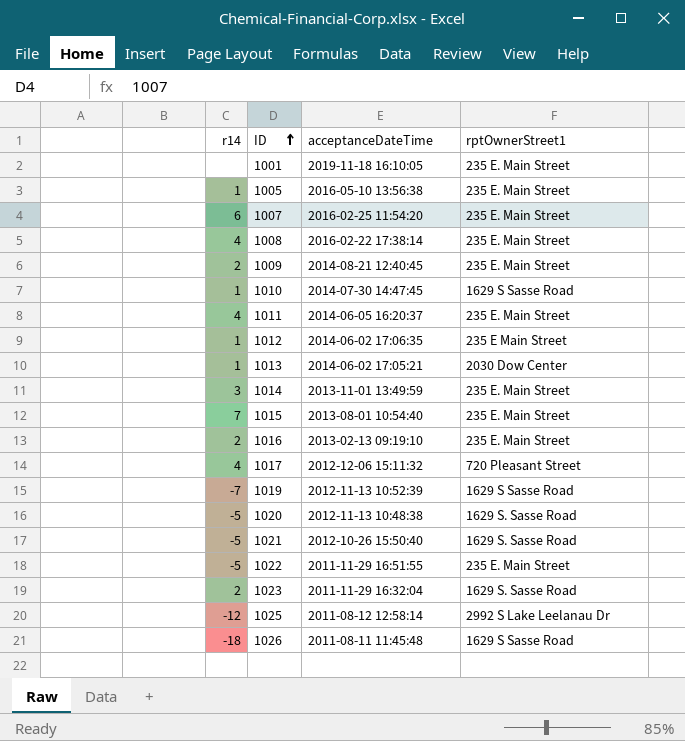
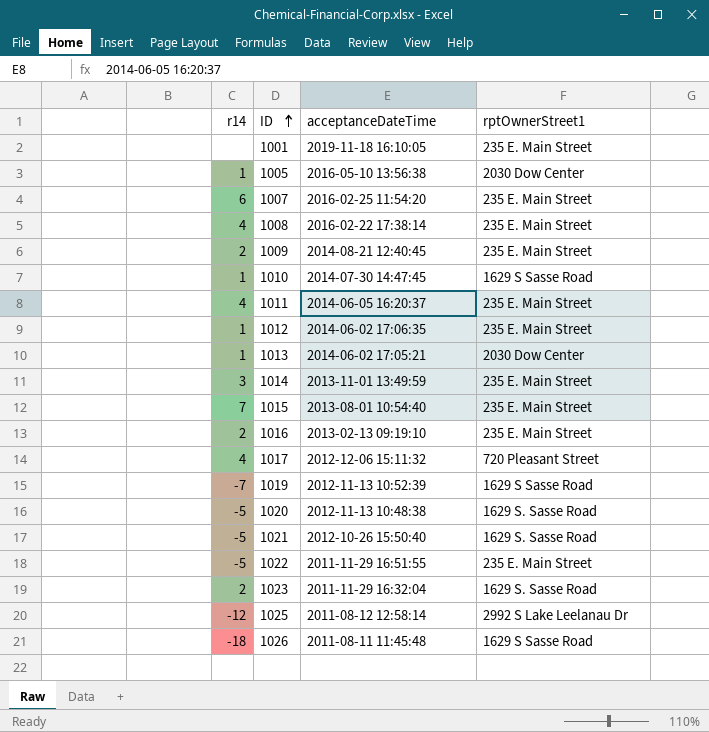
1005 | rptOwnerStreet1: 235 E. Main Street -> 2030 Dow Center
1012 | rptOwnerStreet1: 235 E Main Street -> 235 E. Main Street

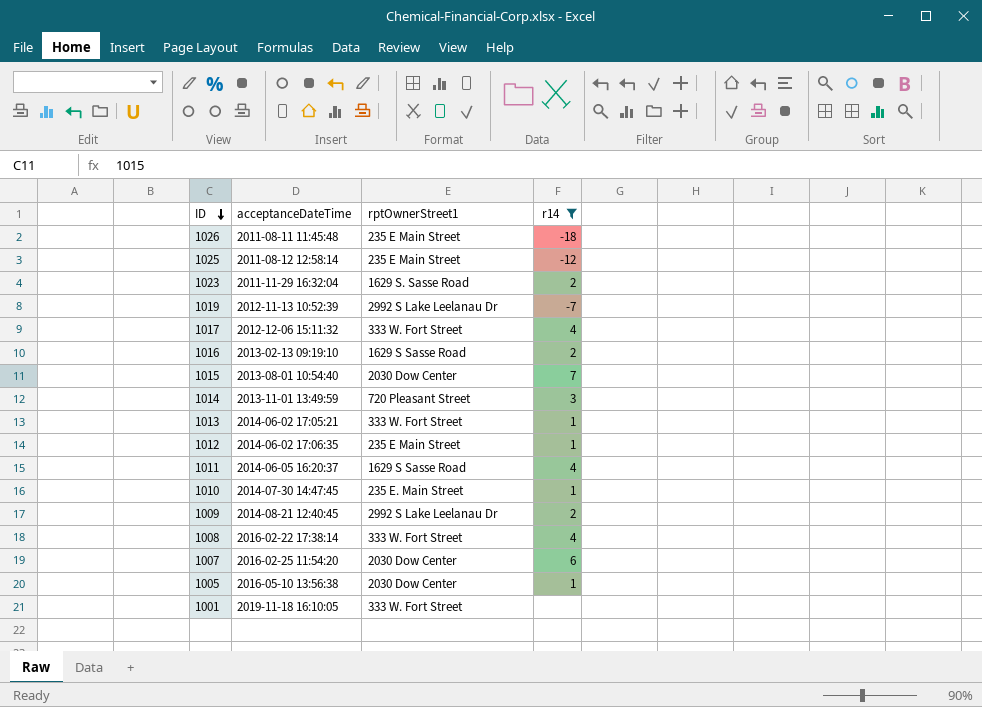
filter: none -> r14 != -5
row order: ID ascending -> ID descending
column r14 | position: 1 -> 4
1026 | rptOwnerStreet1: 1629 S Sasse Road -> 235 E Main Street
1025 | rptOwnerStreet1: 2992 S Lake Leelanau Dr -> 235 E Main Street
1019 | rptOwnerStreet1: 1629 S Sasse Road -> 2992 S Lake Leelanau Dr
1017 | rptOwnerStreet1: 720 Pleasant Street -> 333 W. Fort Street
1016 | rptOwnerStreet1: 235 E. Main Street -> 1629 S Sasse Road
1015 | rptOwnerStreet1: 235 E. Main Street -> 2030 Dow Center
1014 | rptOwnerStreet1: 235 E. Main Street -> 720 Pleasant Street
1013 | rptOwnerStreet1: 2030 Dow Center -> 333 W. Fort Street
1012 | rptOwnerStreet1: 235 E. Main Street -> 235 E Main Street
1011 | rptOwnerStreet1: 235 E. Main Street -> 1629 S Sasse Road
1010 | rptOwnerStreet1: 1629 S Sasse Road -> 235 E. Main Street
1009 | rptOwnerStreet1: 235 E. Main Street -> 2992 S Lake Leelanau Dr
1008 | rptOwnerStreet1: 235 E. Main Street -> 333 W. Fort Street
1007 | rptOwnerStreet1: 235 E. Main Street -> 2030 Dow Center
1001 | rptOwnerStreet1: 235 E. Main Street -> 333 W. Fort Street

